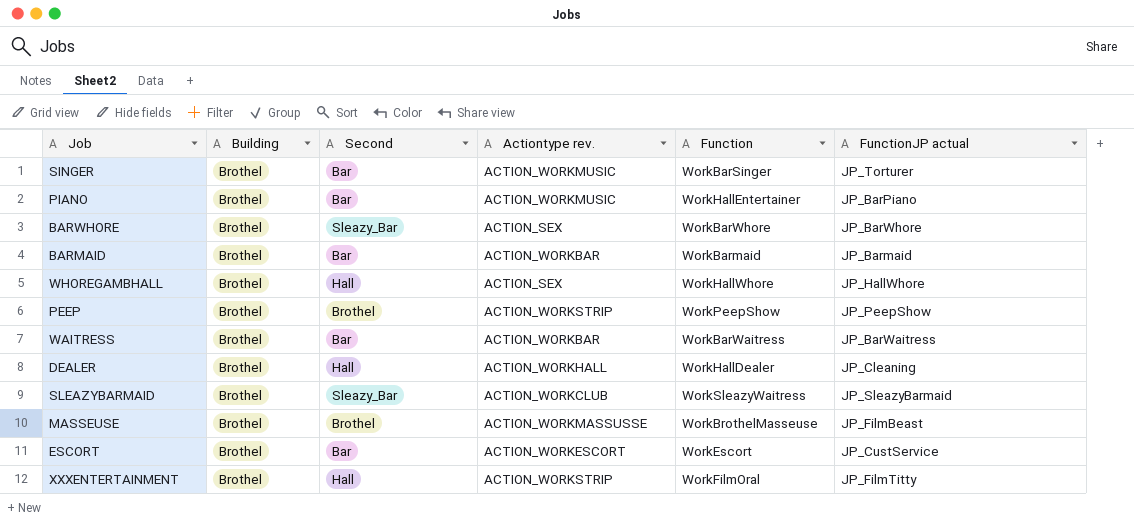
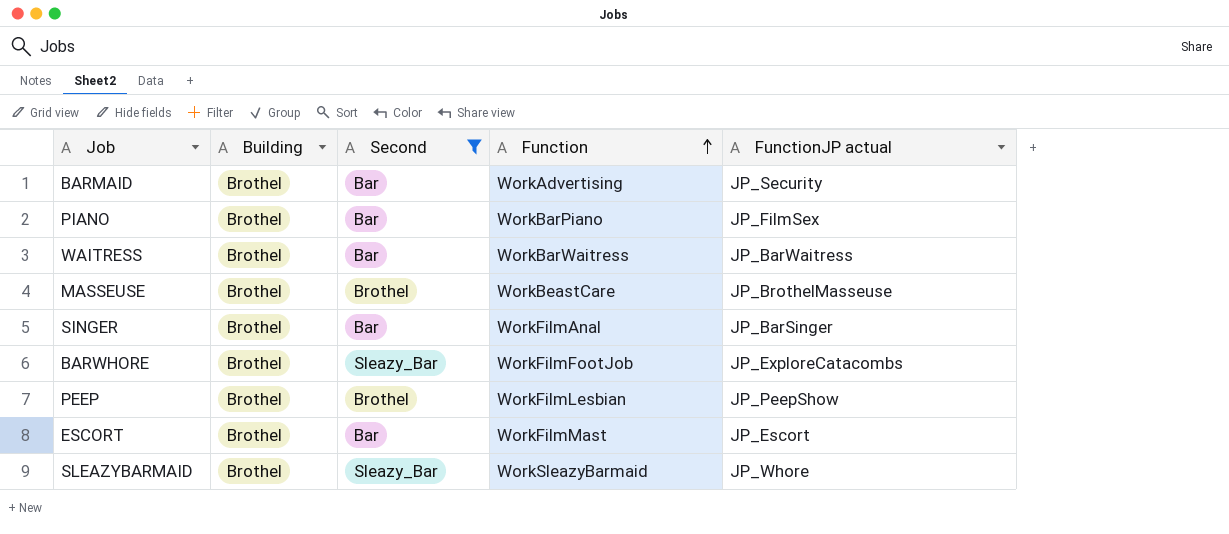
filter: none -> Second != Hall
row order: none -> Function ascending
column Actiontype rev. | position: 4 -> none
BARMAID | Function: WorkBarmaid -> WorkAdvertising
BARMAID | FunctionJP actual: JP_Barmaid -> JP_Security
PIANO | Function: WorkHallEntertainer -> WorkBarPiano
PIANO | FunctionJP actual: JP_BarPiano -> JP_FilmSex
MASSEUSE | Function: WorkBrothelMasseuse -> WorkBeastCare
MASSEUSE | FunctionJP actual: JP_FilmBeast -> JP_BrothelMasseuse
SINGER | Function: WorkBarSinger -> WorkFilmAnal
SINGER | FunctionJP actual: JP_Torturer -> JP_BarSinger
BARWHORE | Function: WorkBarWhore -> WorkFilmFootJob
BARWHORE | FunctionJP actual: JP_BarWhore -> JP_ExploreCatacombs
PEEP | Function: WorkPeepShow -> WorkFilmLesbian
ESCORT | Function: WorkEscort -> WorkFilmMast
ESCORT | FunctionJP actual: JP_CustService -> JP_Escort
SLEAZYBARMAID | Function: WorkSleazyWaitress -> WorkSleazyBarmaid
SLEAZYBARMAID | FunctionJP actual: JP_SleazyBarmaid -> JP_Whore

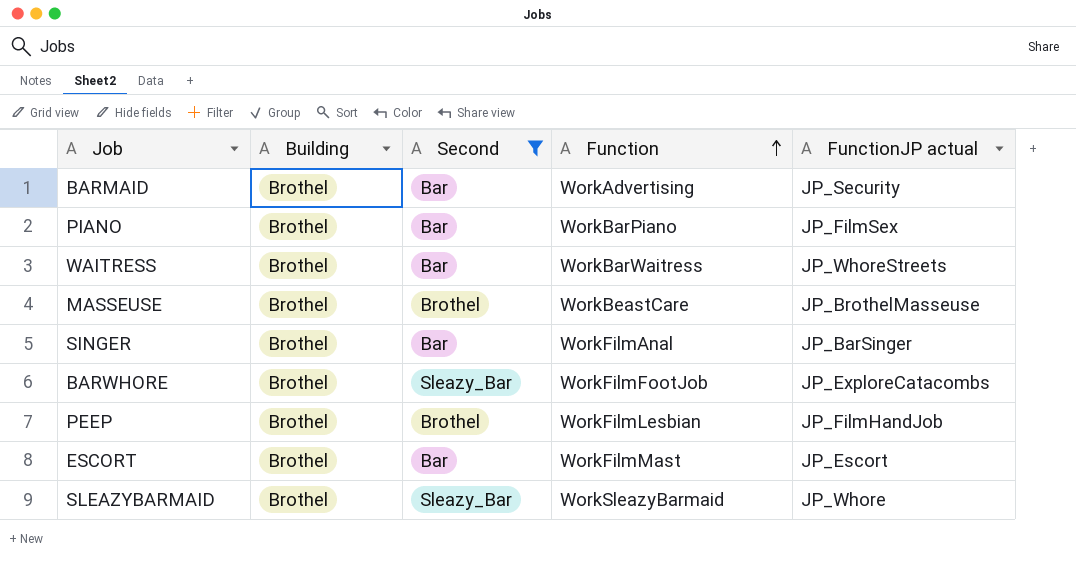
WAITRESS | FunctionJP actual: JP_BarWaitress -> JP_WhoreStreets
PEEP | FunctionJP actual: JP_PeepShow -> JP_FilmHandJob

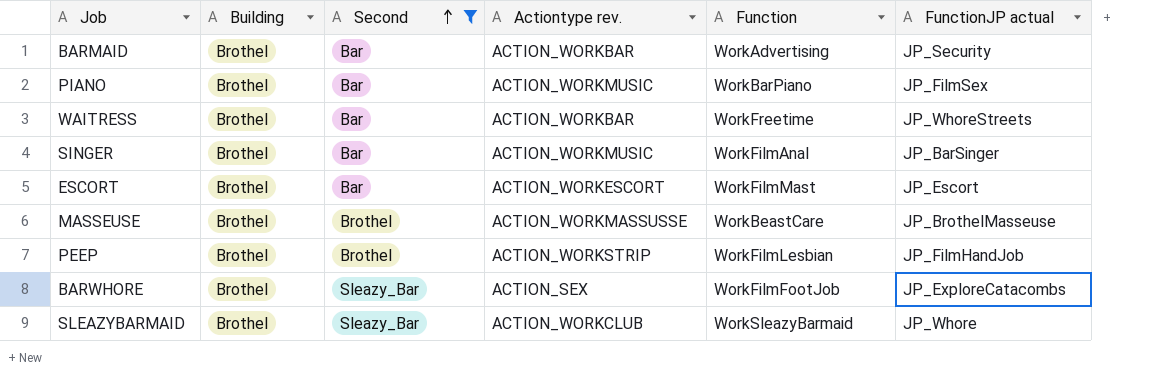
row order: Function ascending -> Second ascending
column Actiontype rev. | position: none -> 4
WAITRESS | Function: WorkBarWaitress -> WorkFreetime

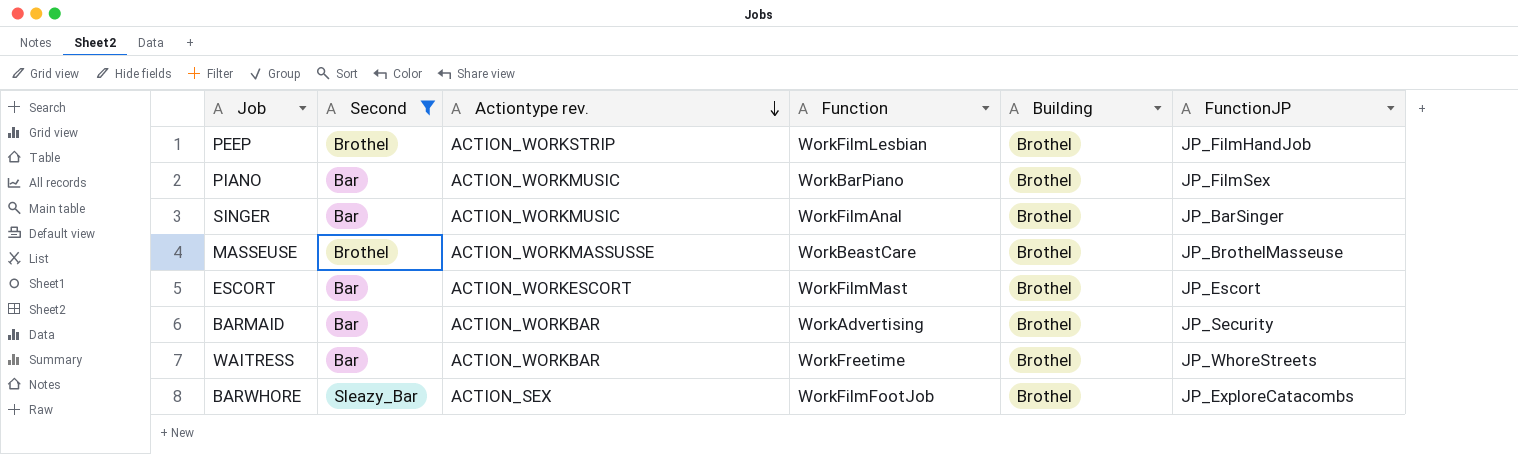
row order: Second ascending -> Actiontype rev. descending
column Building | position: 2 -> 5
column name: FunctionJP actual -> FunctionJP
row SLEAZYBARMAID: Brothel | Sleazy_Bar | ACTION_WORKCLUB | WorkSleazyBarmaid | JP_Whore -> none

